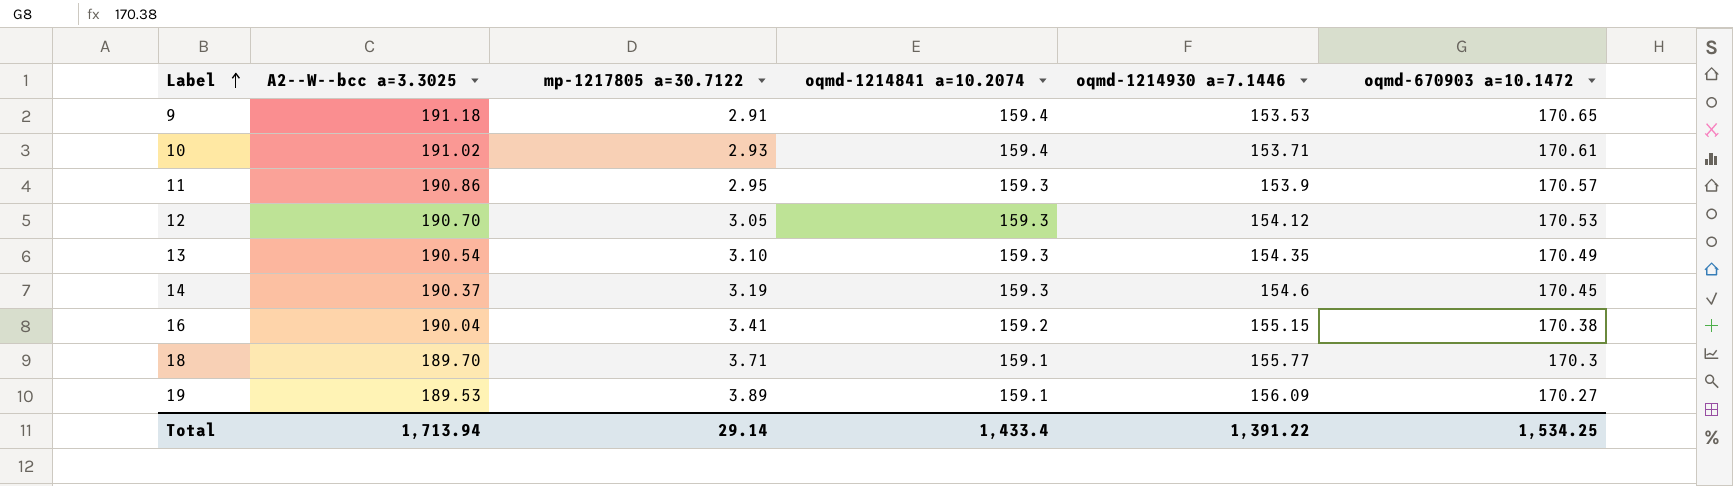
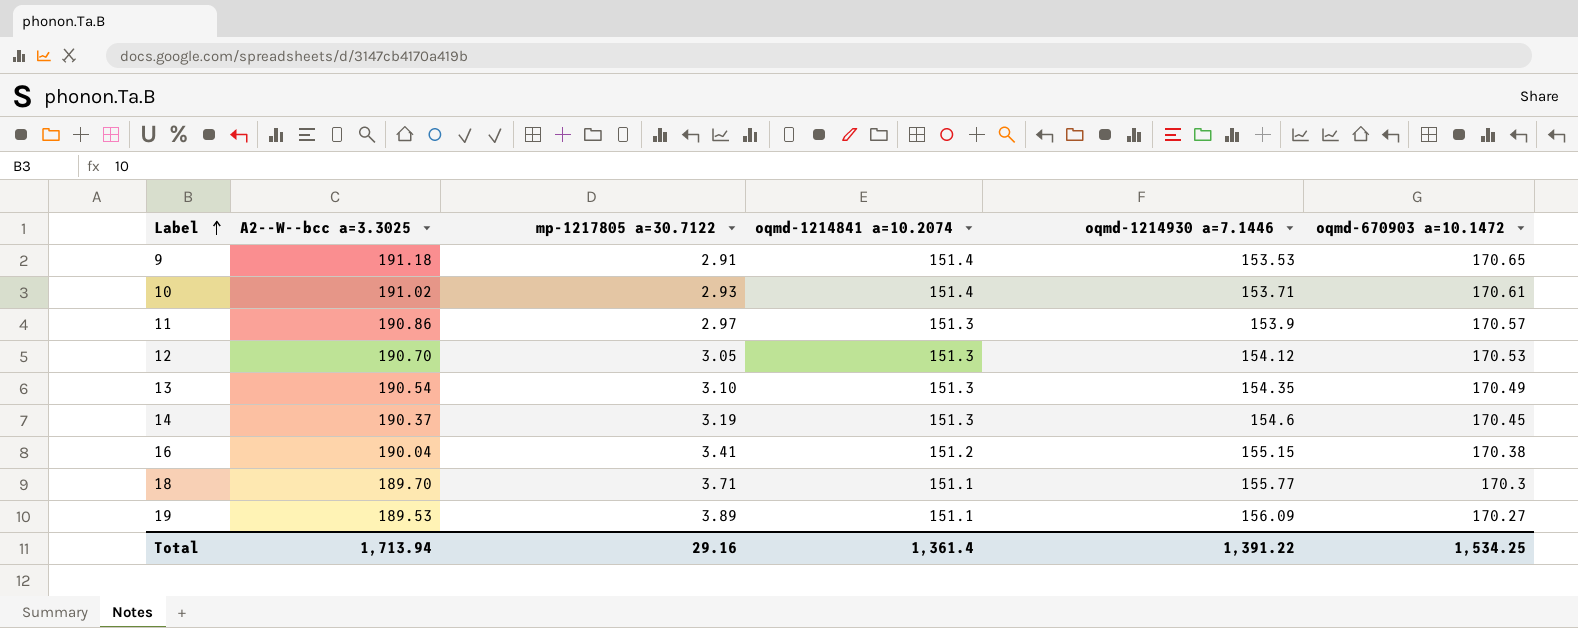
9 | oqmd-1214841 a=10.2074: 159.4 -> 151.4
10 | oqmd-1214841 a=10.2074: 159.4 -> 151.4
11 | mp-1217805 a=30.7122: 2.95 -> 2.97
11 | oqmd-1214841 a=10.2074: 159.3 -> 151.3
12 | oqmd-1214841 a=10.2074: 159.3 -> 151.3
13 | oqmd-1214841 a=10.2074: 159.3 -> 151.3
14 | oqmd-1214841 a=10.2074: 159.3 -> 151.3
16 | oqmd-1214841 a=10.2074: 159.2 -> 151.2
18 | oqmd-1214841 a=10.2074: 159.1 -> 151.1
19 | oqmd-1214841 a=10.2074: 159.1 -> 151.1
Total | mp-1217805 a=30.7122: 29.14 -> 29.16
Total | oqmd-1214841 a=10.2074: 1,433.4 -> 1,361.4

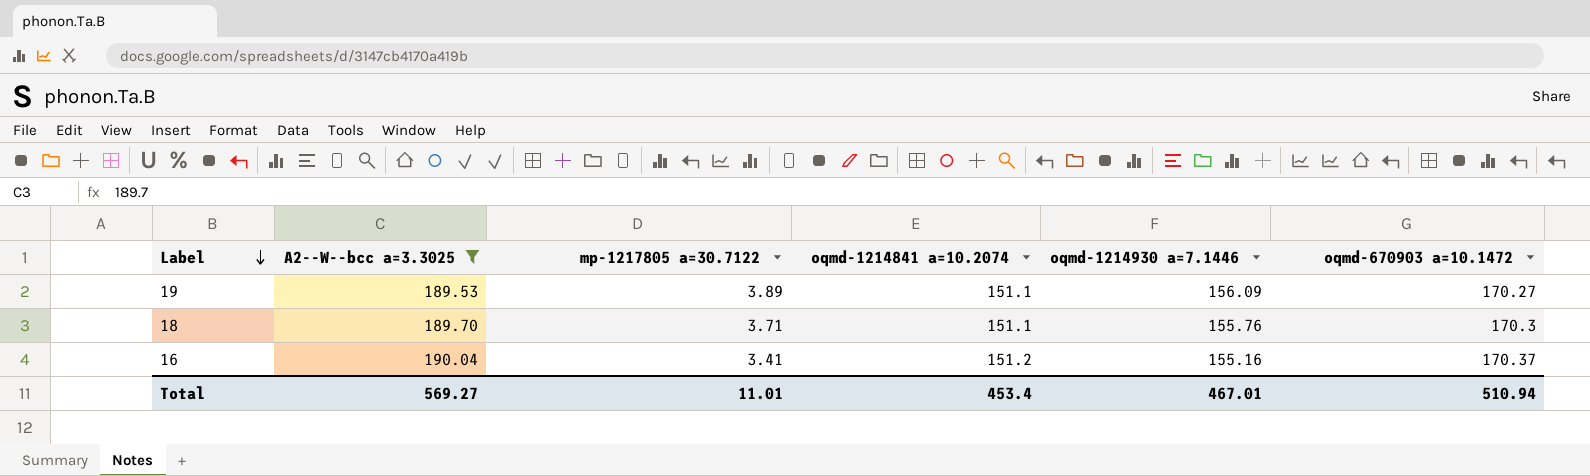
filter: none -> A2--W--bcc a=3.3025 <= 190.04
row order: Label ascending -> Label descending
18 | oqmd-1214930 a=7.1446: 155.77 -> 155.76
16 | oqmd-1214930 a=7.1446: 155.15 -> 155.16
16 | oqmd-670903 a=10.1472: 170.38 -> 170.37
Total | A2--W--bcc a=3.3025: 1,713.94 -> 569.27
Total | mp-1217805 a=30.7122: 29.16 -> 11.01
Total | oqmd-1214841 a=10.2074: 1,361.4 -> 453.4
Total | oqmd-1214930 a=7.1446: 1,391.22 -> 467.01
Total | oqmd-670903 a=10.1472: 1,534.25 -> 510.94

